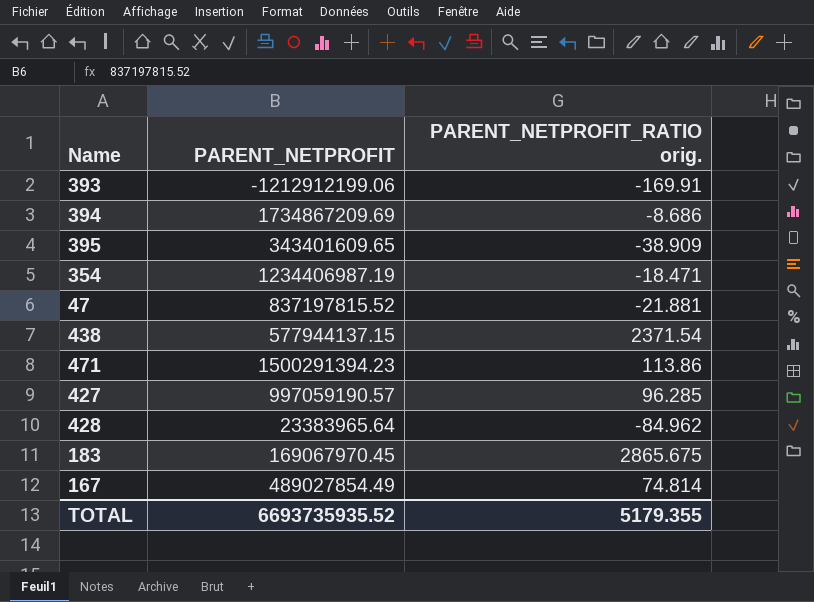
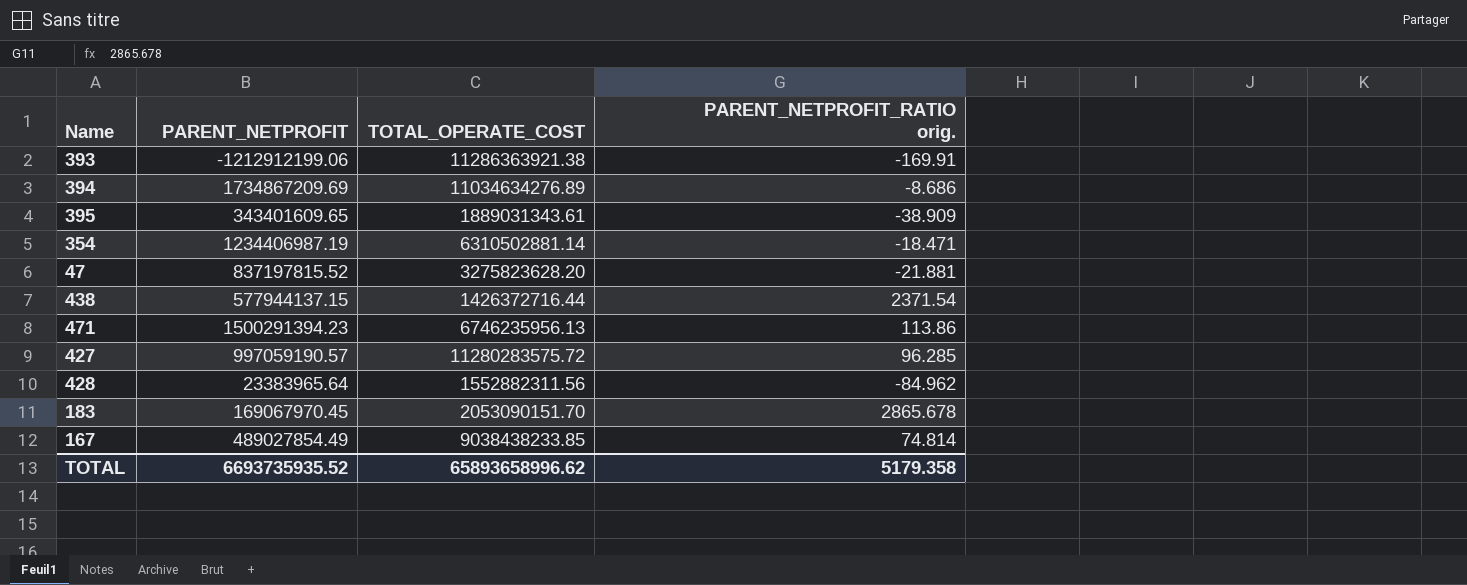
column TOTAL_OPERATE_COST | position: none -> 3
183 | PARENT_NETPROFIT_RATIO orig.: 2865.675 -> 2865.678
TOTAL | PARENT_NETPROFIT_RATIO orig.: 5179.355 -> 5179.358

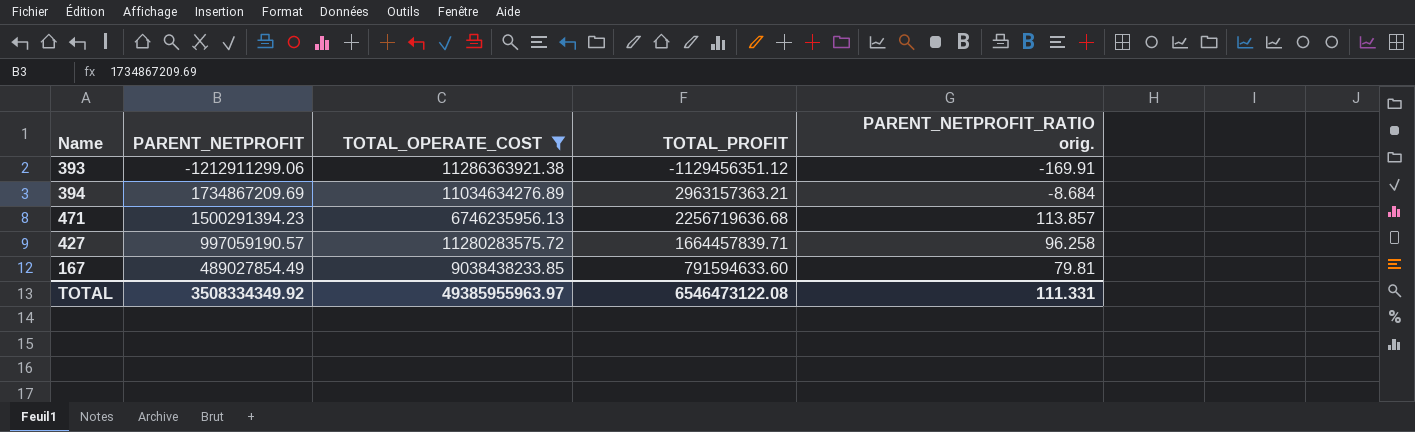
filter: none -> TOTAL_OPERATE_COST >= 6746235956.13
column TOTAL_PROFIT | position: none -> 4
393 | PARENT_NETPROFIT: -1212912199.06 -> -1212911299.06
394 | PARENT_NETPROFIT_RATIO orig.: -8.686 -> -8.684
471 | PARENT_NETPROFIT_RATIO orig.: 113.86 -> 113.857
427 | PARENT_NETPROFIT_RATIO orig.: 96.285 -> 96.258
167 | PARENT_NETPROFIT_RATIO orig.: 74.814 -> 79.81
TOTAL | PARENT_NETPROFIT: 6693735935.52 -> 3508334349.92
TOTAL | TOTAL_OPERATE_COST: 65893658996.62 -> 49385955963.97
TOTAL | PARENT_NETPROFIT_RATIO orig.: 5179.358 -> 111.331

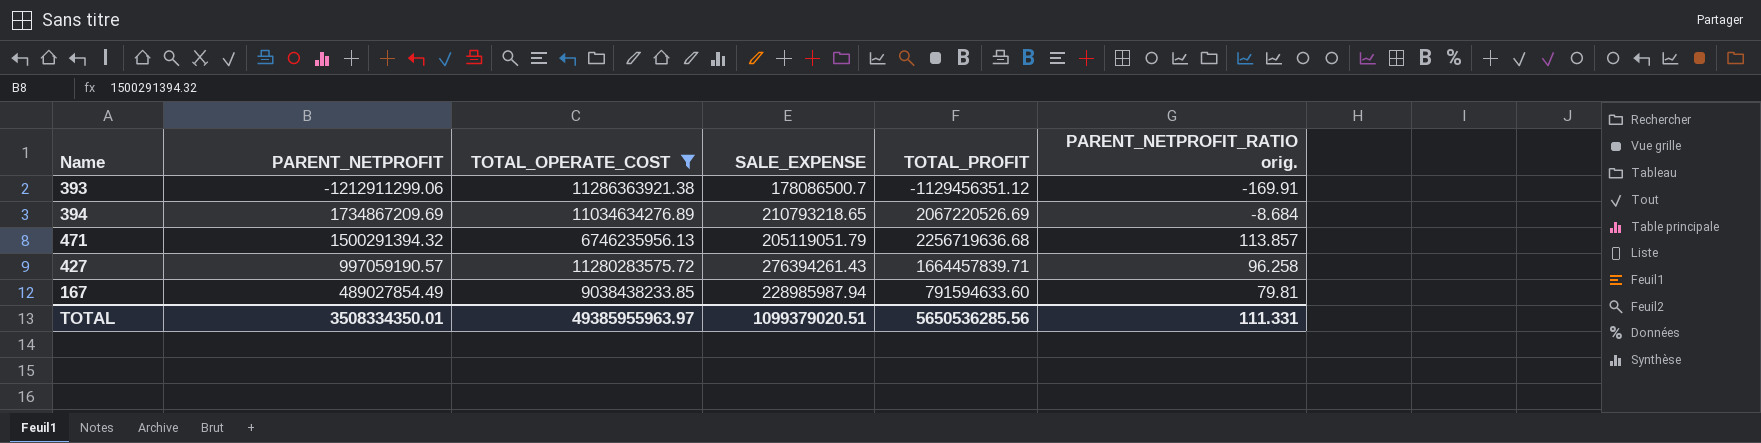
column SALE_EXPENSE | position: none -> 4
394 | TOTAL_PROFIT: 2963157363.21 -> 2067220526.69
471 | PARENT_NETPROFIT: 1500291394.23 -> 1500291394.32
TOTAL | PARENT_NETPROFIT: 3508334349.92 -> 3508334350.01
TOTAL | TOTAL_PROFIT: 6546473122.08 -> 5650536285.56

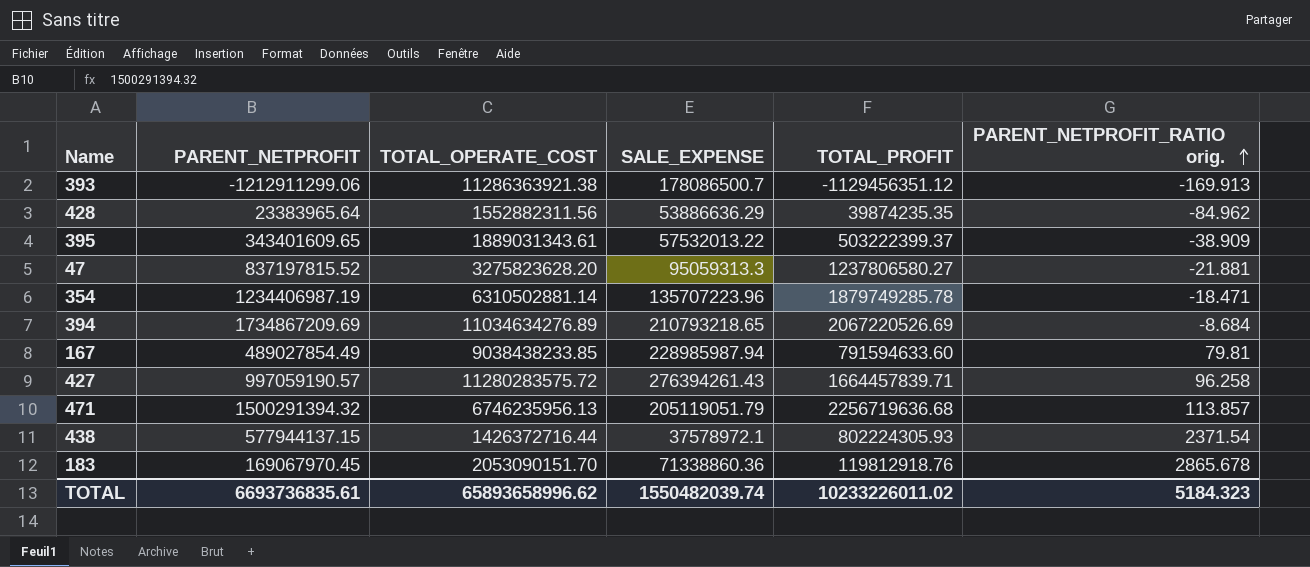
filter: TOTAL_OPERATE_COST >= 6746235956.13 -> none
row order: none -> PARENT_NETPROFIT_RATIO orig. ascending
393 | PARENT_NETPROFIT_RATIO orig.: -169.91 -> -169.913
TOTAL | PARENT_NETPROFIT: 3508334350.01 -> 6693736835.61
TOTAL | TOTAL_OPERATE_COST: 49385955963.97 -> 65893658996.62
TOTAL | SALE_EXPENSE: 1099379020.51 -> 1550482039.74
TOTAL | TOTAL_PROFIT: 5650536285.56 -> 10233226011.02
TOTAL | PARENT_NETPROFIT_RATIO orig.: 111.331 -> 5184.323

